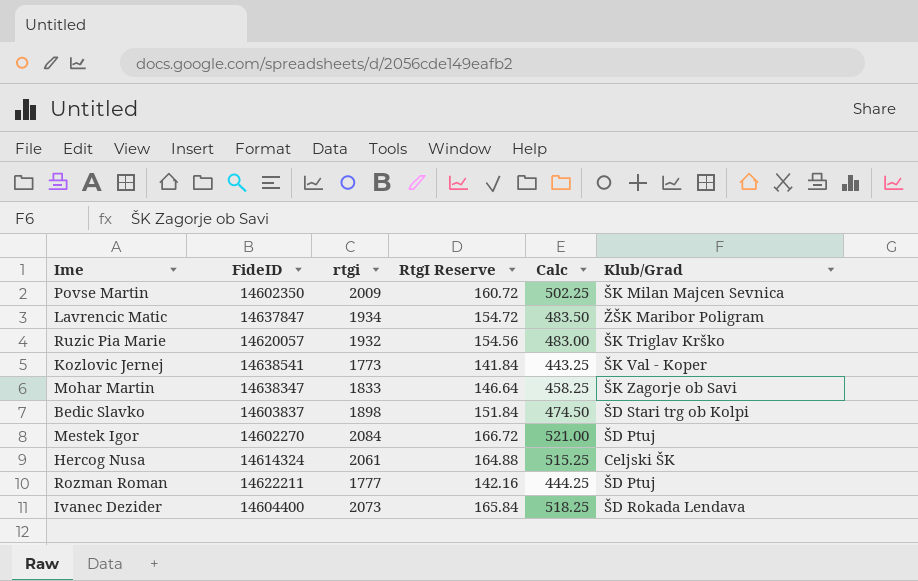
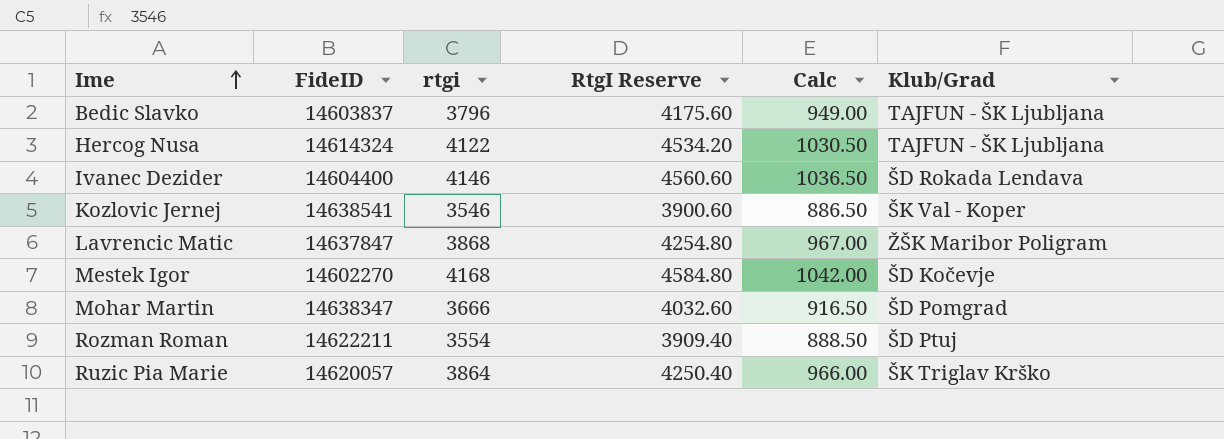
row order: none -> Ime ascending
column RtgI Reserve | formula: [rtgi] * 0.08 -> [rtgi] * 1.1
row Povse Martin: 14602350 | 2009 | 160.72 | 502.25 | ŠK Milan Majcen Sevnica -> none
Bedic Slavko | rtgi: 1898 -> 3796
Bedic Slavko | Calc: 474.50 -> 949.00
Bedic Slavko | Klub/Grad: ŠD Stari trg ob Kolpi -> TAJFUN - ŠK Ljubljana
Hercog Nusa | rtgi: 2061 -> 4122
Hercog Nusa | Calc: 515.25 -> 1030.50
Hercog Nusa | Klub/Grad: Celjski ŠK -> TAJFUN - ŠK Ljubljana
Ivanec Dezider | rtgi: 2073 -> 4146
Ivanec Dezider | Calc: 518.25 -> 1036.50
Kozlovic Jernej | rtgi: 1773 -> 3546
Kozlovic Jernej | Calc: 443.25 -> 886.50
Lavrencic Matic | rtgi: 1934 -> 3868
Lavrencic Matic | Calc: 483.50 -> 967.00
Mestek Igor | rtgi: 2084 -> 4168
Mestek Igor | Calc: 521.00 -> 1042.00
Mestek Igor | Klub/Grad: ŠD Ptuj -> ŠD Kočevje
Mohar Martin | rtgi: 1833 -> 3666
Mohar Martin | Calc: 458.25 -> 916.50
Mohar Martin | Klub/Grad: ŠK Zagorje ob Savi -> ŠD Pomgrad
Rozman Roman | rtgi: 1777 -> 3554
Rozman Roman | Calc: 444.25 -> 888.50
Ruzic Pia Marie | rtgi: 1932 -> 3864
Ruzic Pia Marie | Calc: 483.00 -> 966.00

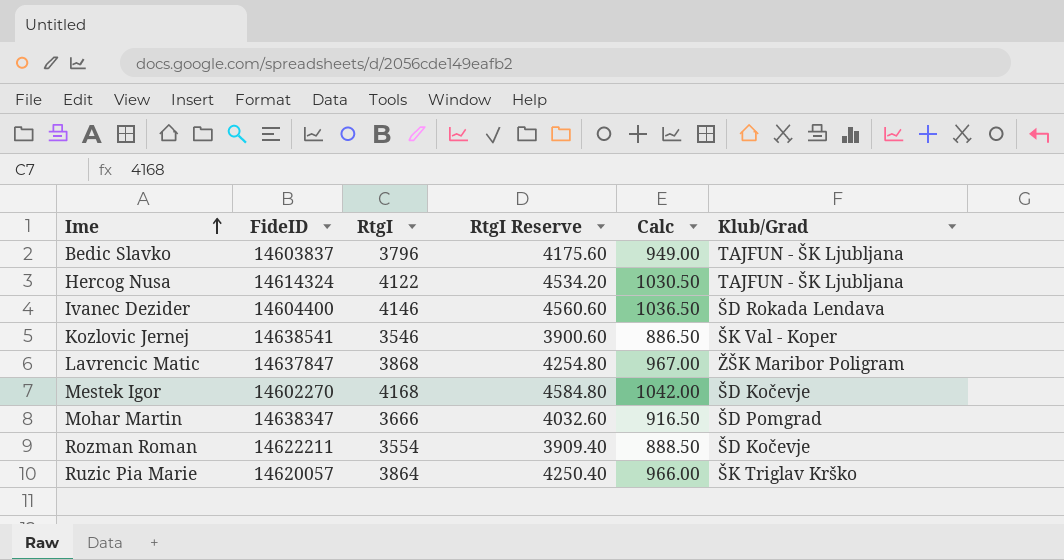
column name: rtgi -> RtgI
Rozman Roman | Klub/Grad: ŠD Ptuj -> ŠD Kočevje

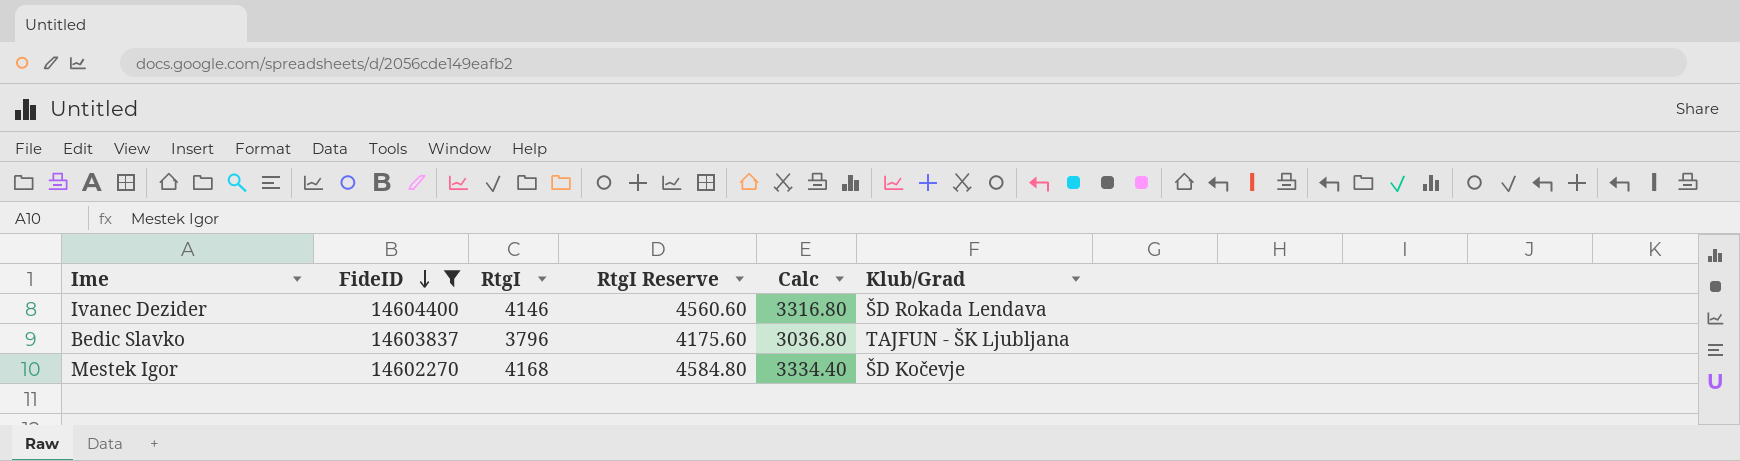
filter: none -> FideID <= 14604400
row order: Ime ascending -> FideID descending
column Calc | formula: [RtgI] * 0.25 -> [RtgI] * 0.8

